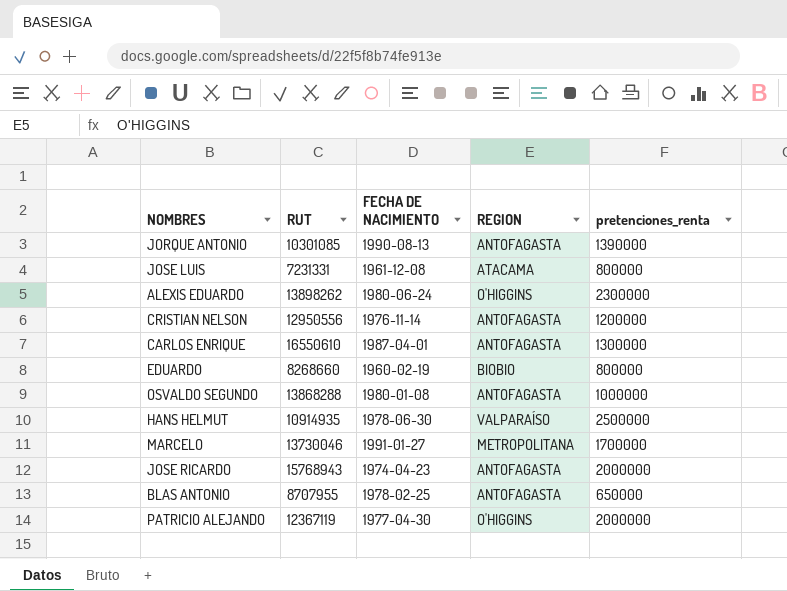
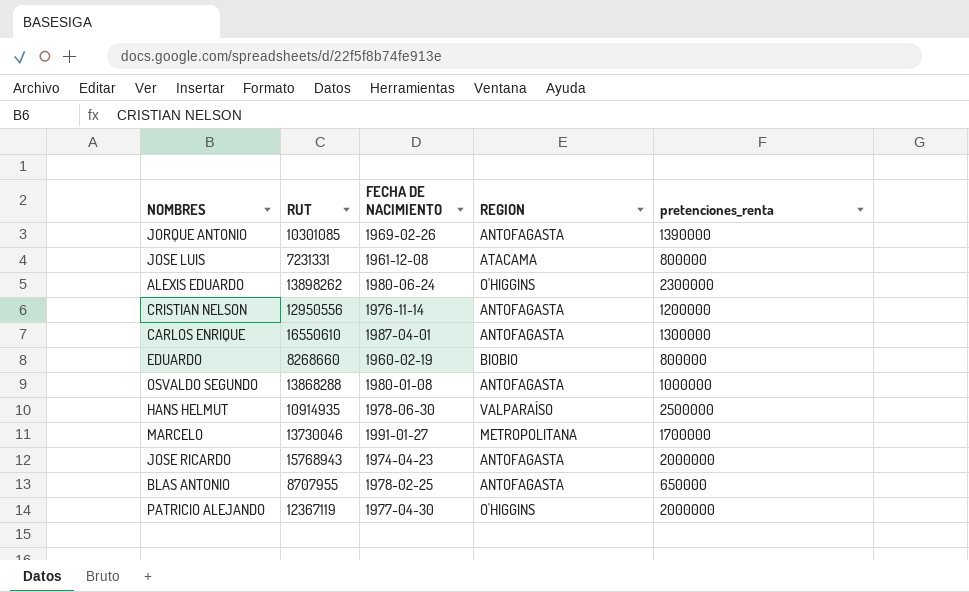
JORQUE ANTONIO | FECHA DE NACIMIENTO: 1990-08-13 -> 1969-02-26

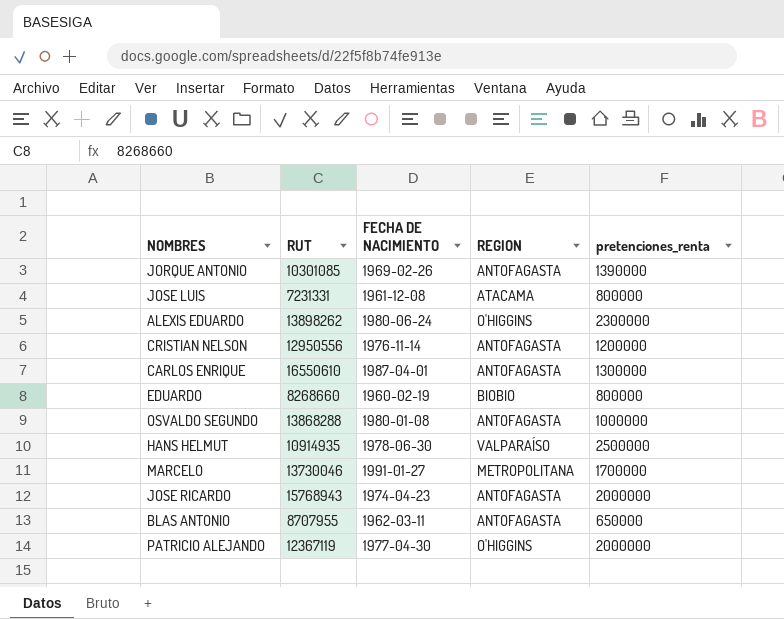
BLAS ANTONIO | FECHA DE NACIMIENTO: 1978-02-25 -> 1962-03-11

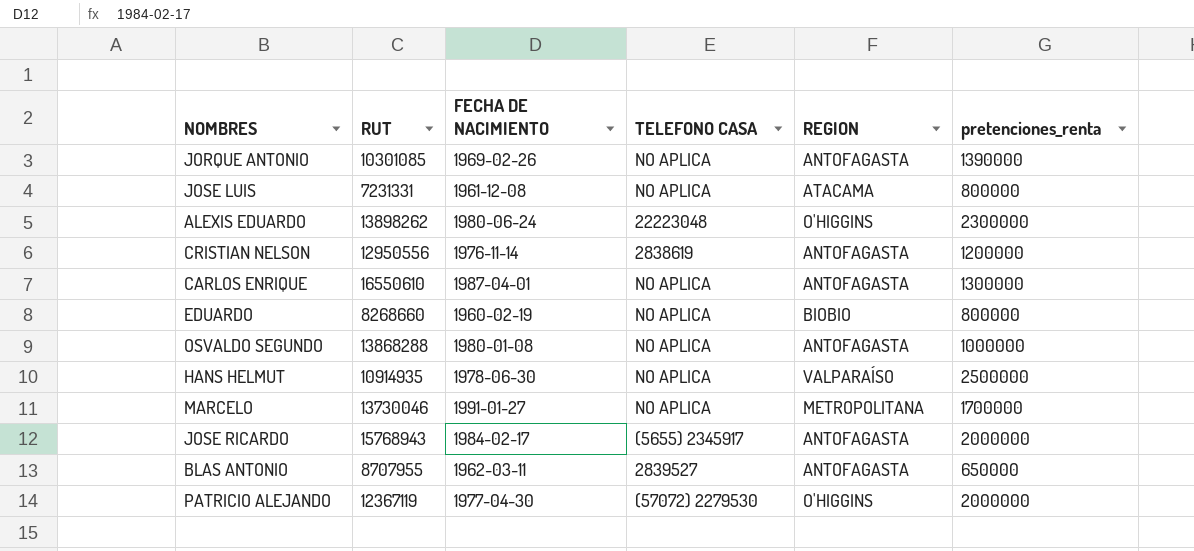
column TELEFONO CASA | position: none -> 4
JOSE RICARDO | FECHA DE NACIMIENTO: 1974-04-23 -> 1984-02-17

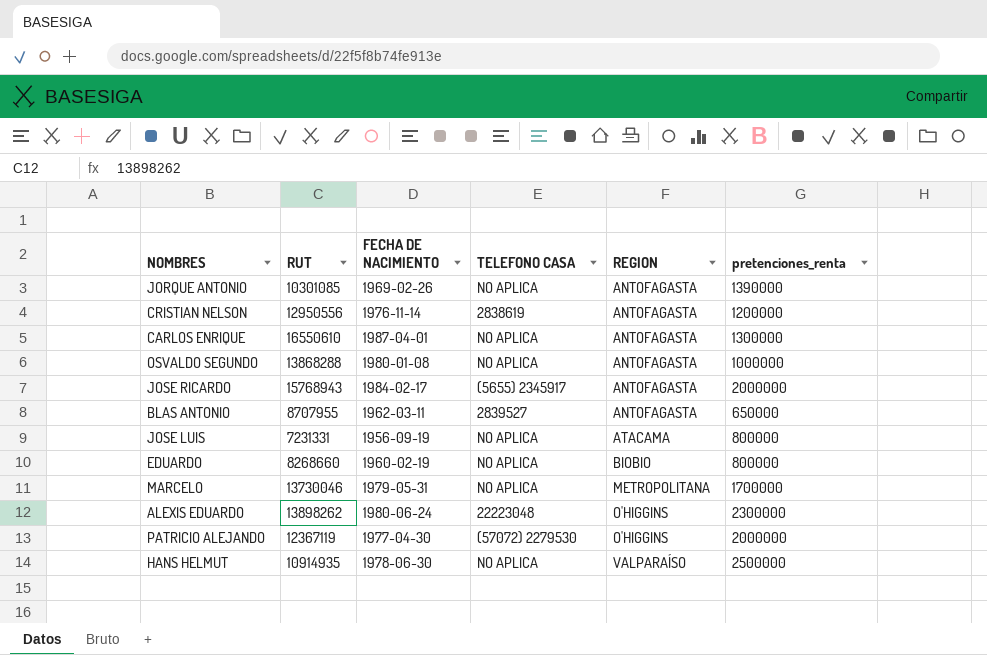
row order: none -> REGION ascending
JOSE LUIS | FECHA DE NACIMIENTO: 1961-12-08 -> 1956-09-19
MARCELO | FECHA DE NACIMIENTO: 1991-01-27 -> 1979-05-31

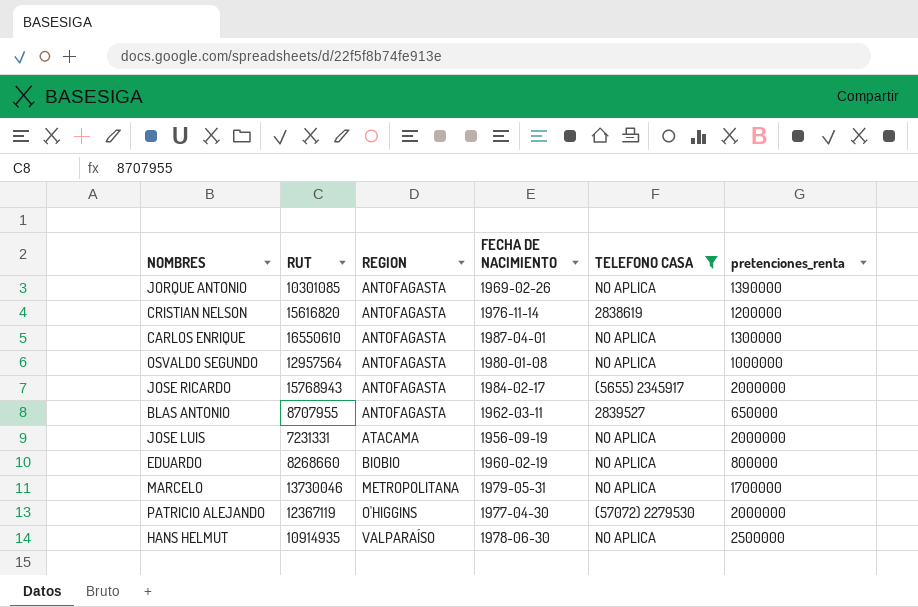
filter: none -> TELEFONO CASA != 22223048
column REGION | position: 5 -> 3
CRISTIAN NELSON | RUT: 12950556 -> 15616820
OSVALDO SEGUNDO | RUT: 13868288 -> 12957564
JOSE LUIS | pretenciones_renta: 800000 -> 2000000

